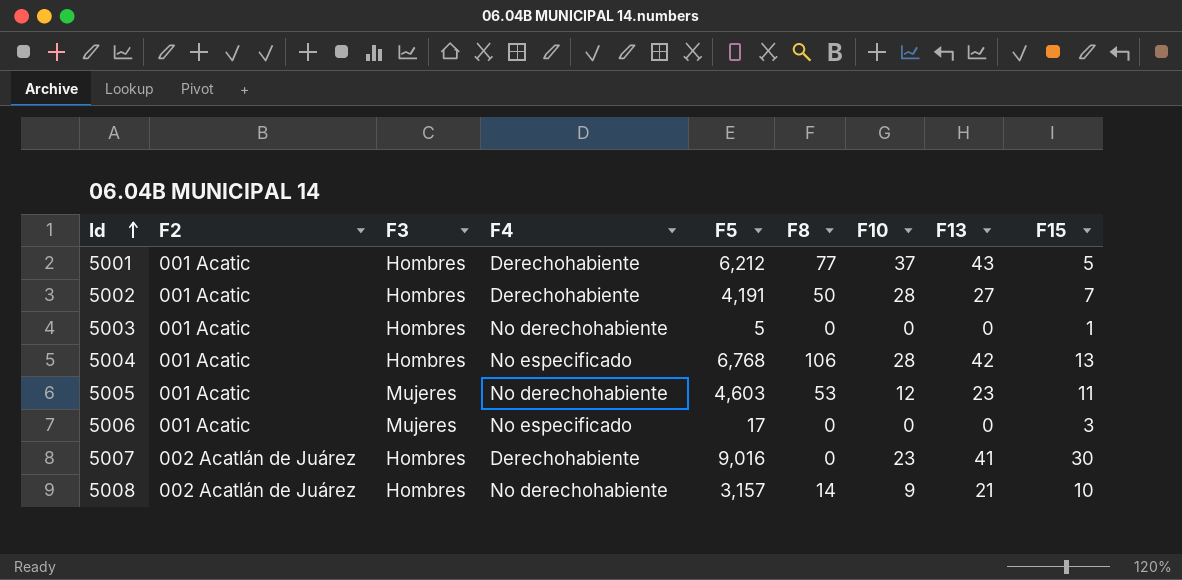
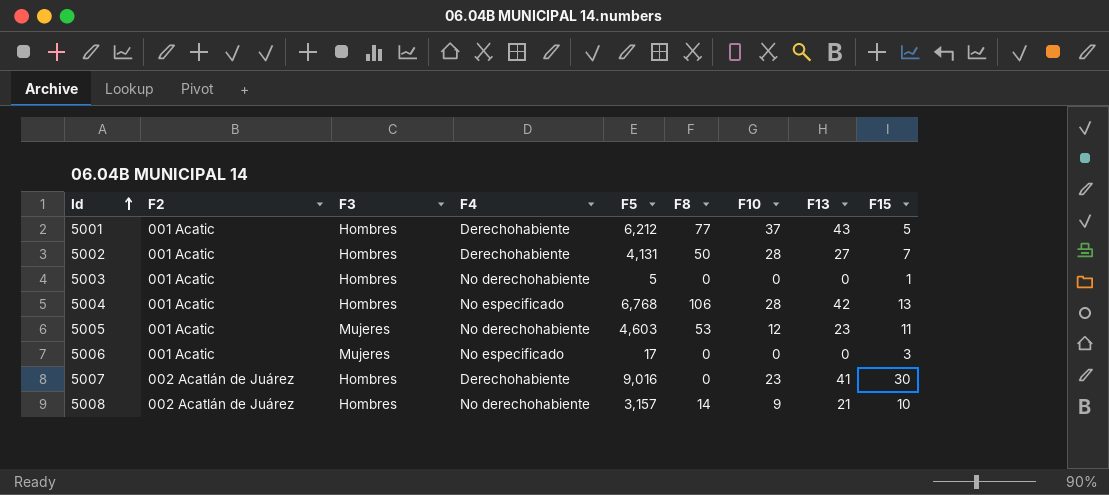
5002 | F5: 4,191 -> 4,131

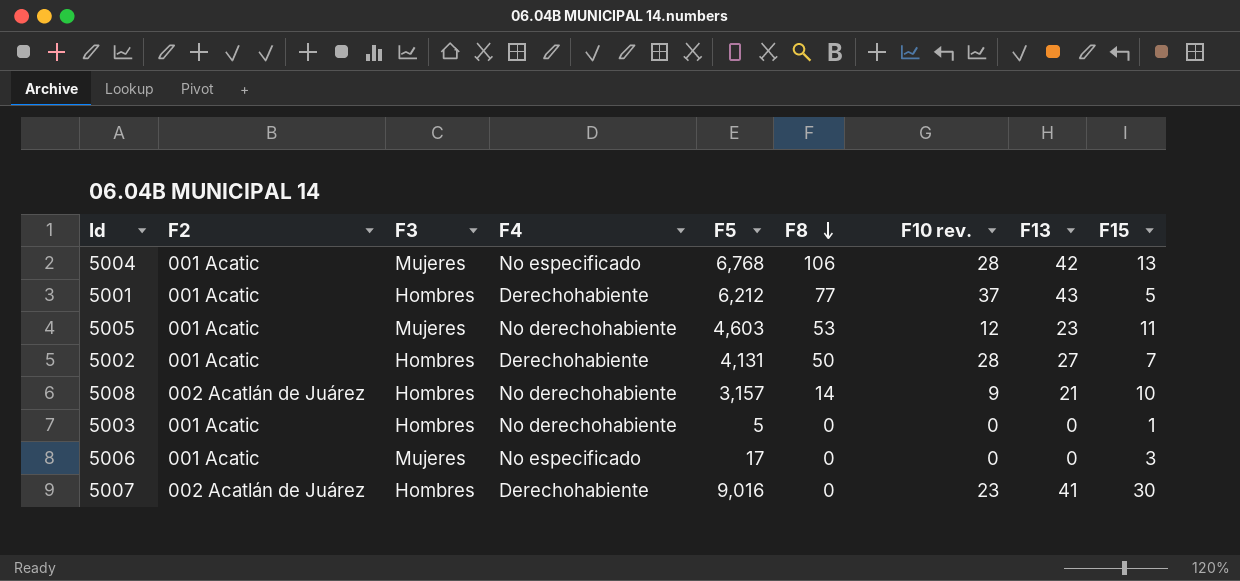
row order: Id ascending -> F8 descending
column name: F10 -> F10 rev.
5004 | F3: Hombres -> Mujeres

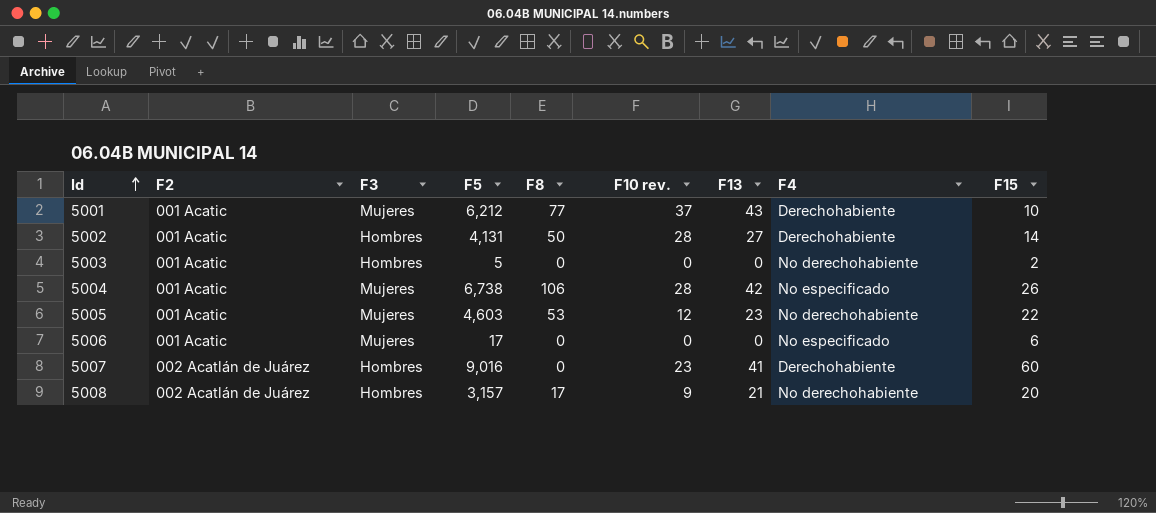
row order: F8 descending -> Id ascending
column F4 | position: 4 -> 8
5001 | F3: Hombres -> Mujeres
5001 | F15: 5 -> 10
5002 | F15: 7 -> 14
5003 | F15: 1 -> 2
5004 | F5: 6,768 -> 6,738
5004 | F15: 13 -> 26
5005 | F15: 11 -> 22
5006 | F15: 3 -> 6
5007 | F15: 30 -> 60
5008 | F8: 14 -> 17
5008 | F15: 10 -> 20

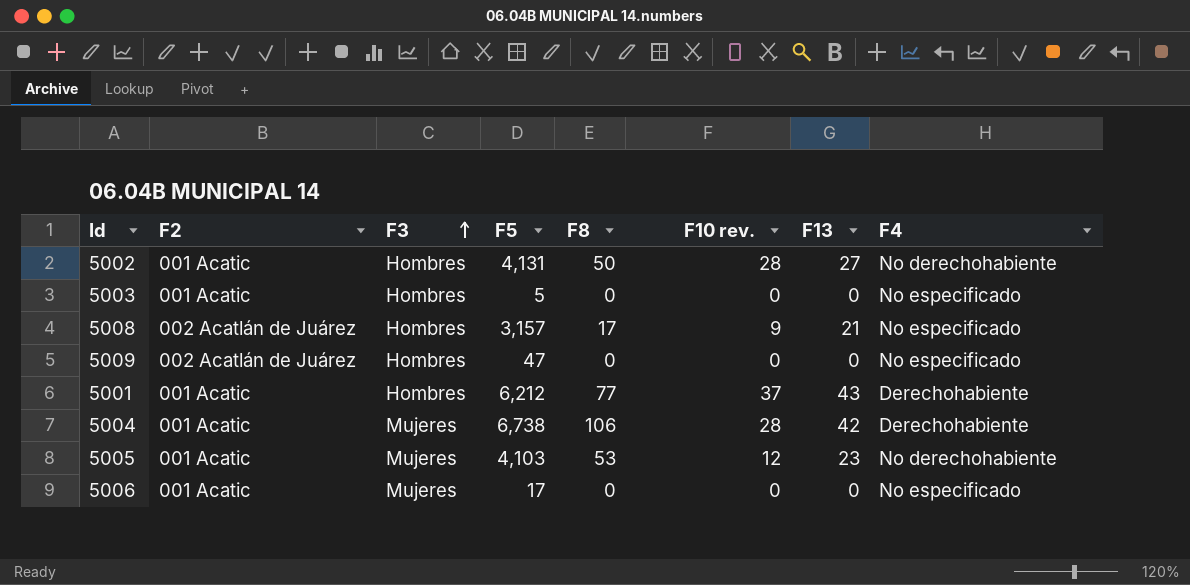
row order: Id ascending -> F3 ascending
column F15 | position: 9 -> none
row 5007: 002 Acatlán de Juárez | Hombres | 9,016 | 0 | 23 | 41 | Derechohabiente | 60 -> none
5002 | F4: Derechohabiente -> No derechohabiente
5003 | F4: No derechohabiente -> No especificado
5008 | F4: No derechohabiente -> No especificado
row 5009: none -> 002 Acatlán de Juárez | Hombres | 47 | 0 | 0 | 0 | No especificado
5001 | F3: Mujeres -> Hombres
5004 | F4: No especificado -> Derechohabiente
5005 | F5: 4,603 -> 4,103

